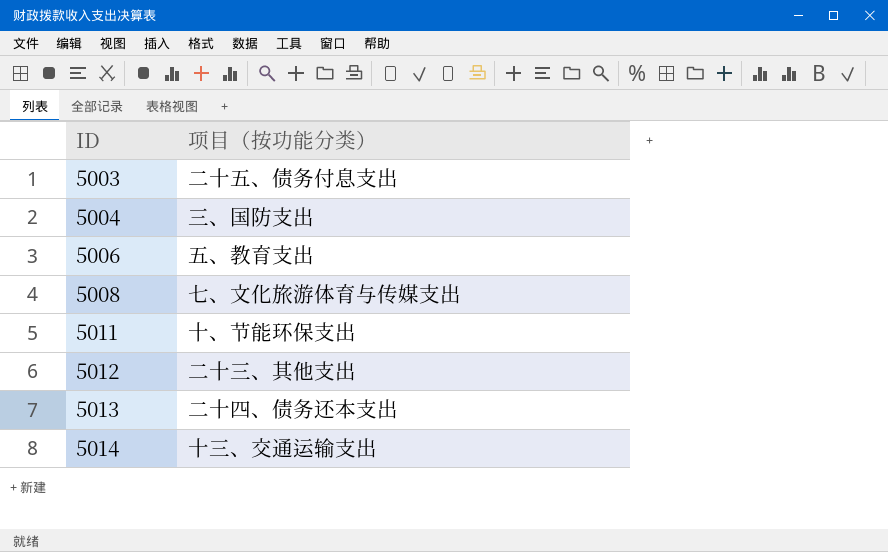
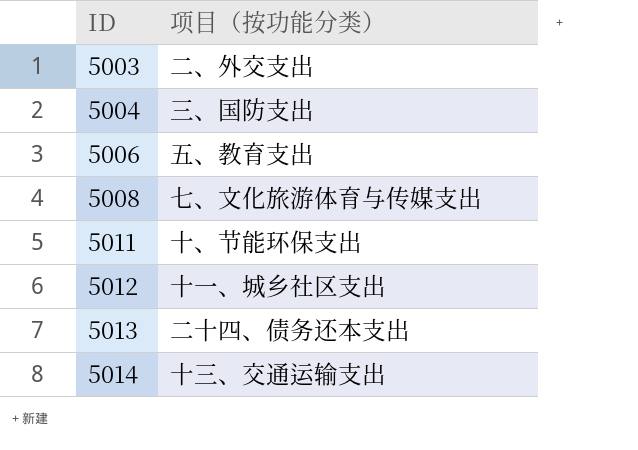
5003 | 项目（按功能分类）: 二十五、债务付息支出 -> 二、外交支出
5012 | 项目（按功能分类）: 二十三、其他支出 -> 十一、城乡社区支出

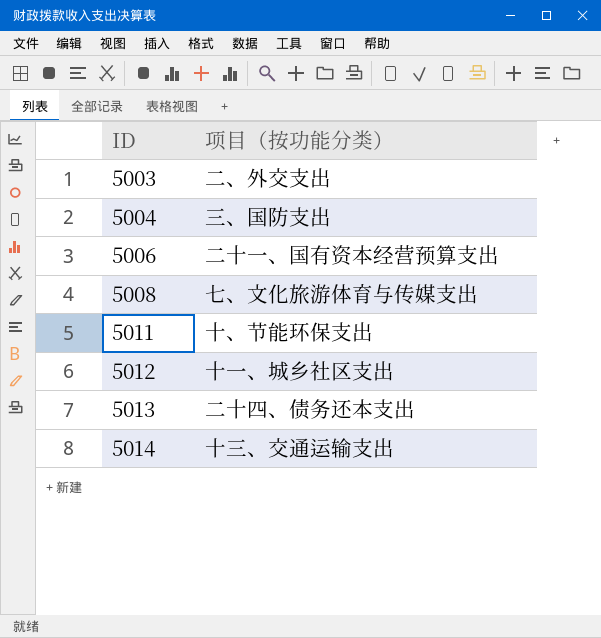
5006 | 项目（按功能分类）: 五、教育支出 -> 二十一、国有资本经营预算支出

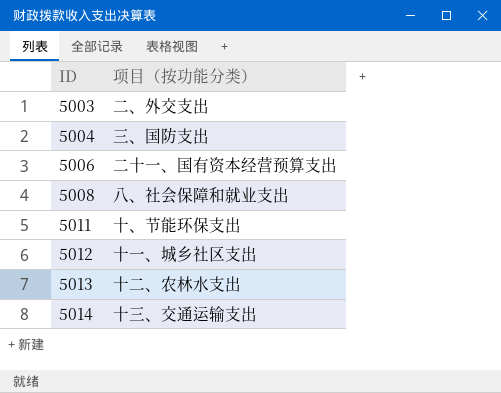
5008 | 项目（按功能分类）: 七、文化旅游体育与传媒支出 -> 八、社会保障和就业支出
5013 | 项目（按功能分类）: 二十四、债务还本支出 -> 十二、农林水支出

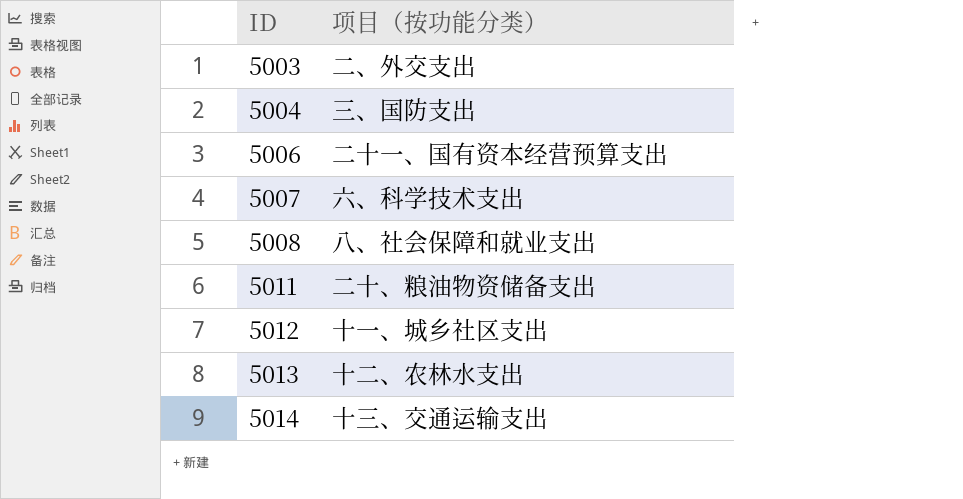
row 5007: none -> 六、科学技术支出
5011 | 项目（按功能分类）: 十、节能环保支出 -> 二十、粮油物资储备支出

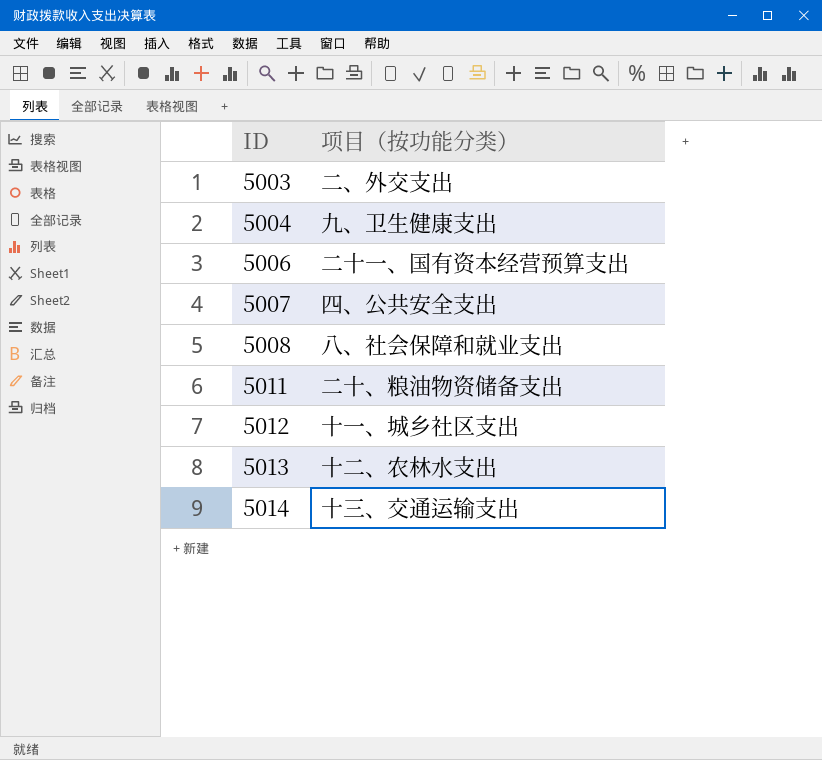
5004 | 项目（按功能分类）: 三、国防支出 -> 九、卫生健康支出
5007 | 项目（按功能分类）: 六、科学技术支出 -> 四、公共安全支出

